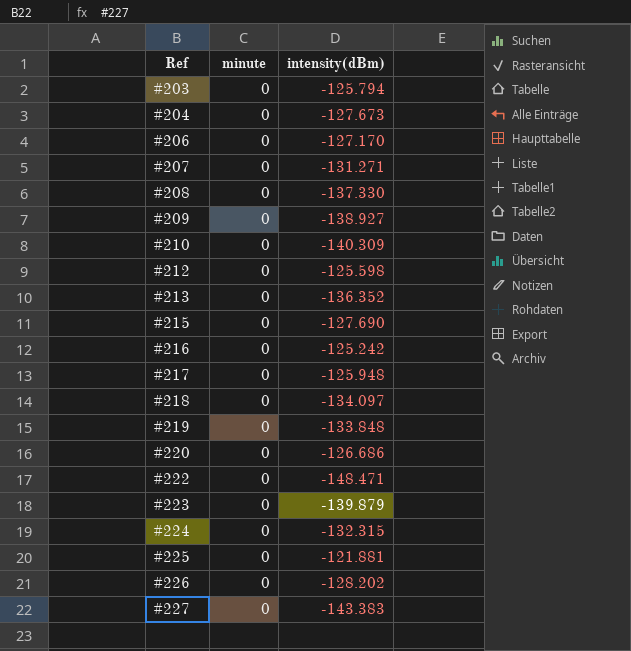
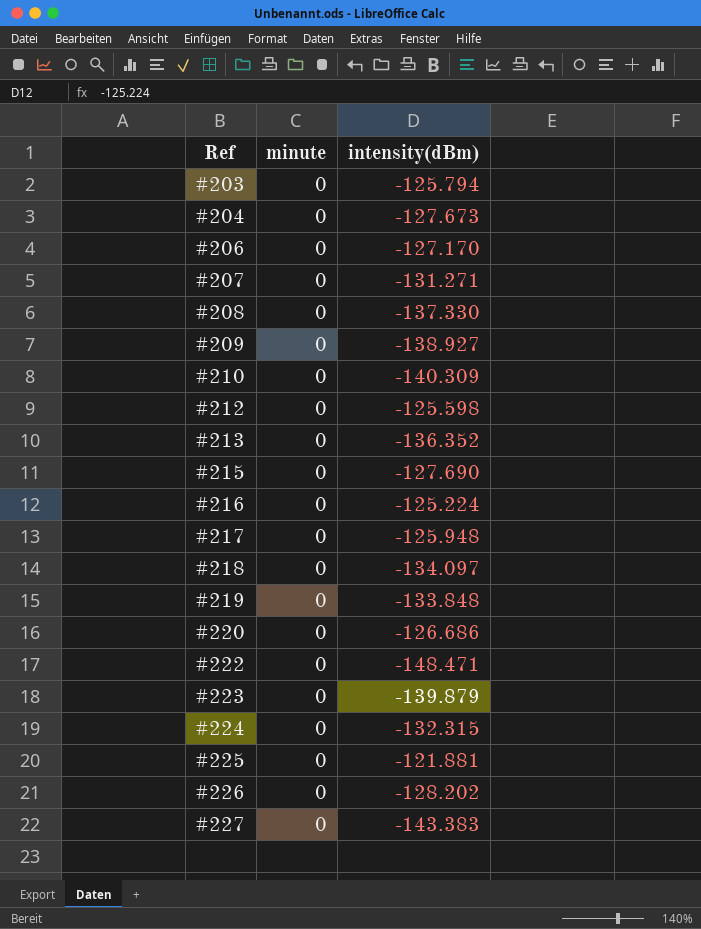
#216 | intensity(dBm): -125.242 -> -125.224

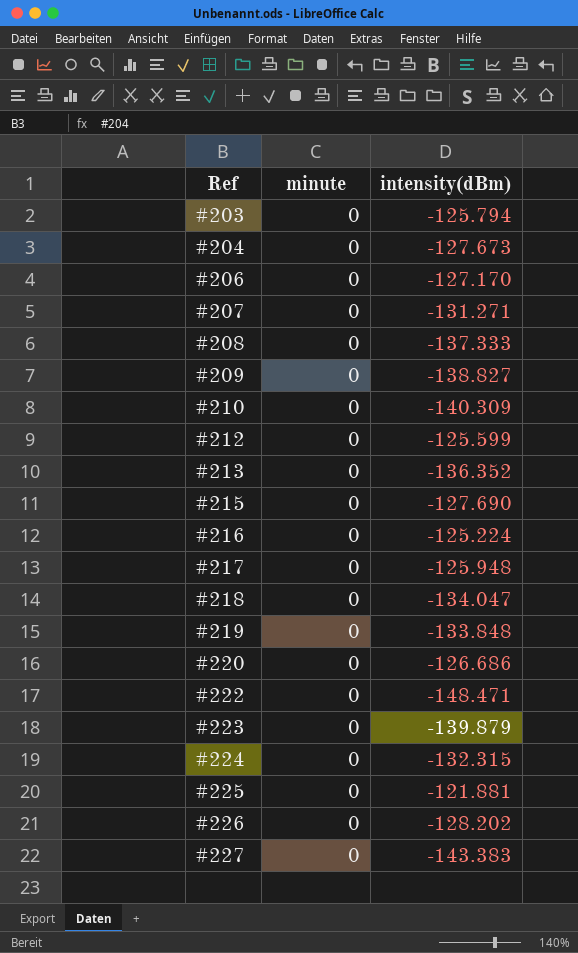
#208 | intensity(dBm): -137.330 -> -137.333
#209 | intensity(dBm): -138.927 -> -138.827
#212 | intensity(dBm): -125.598 -> -125.599
#218 | intensity(dBm): -134.097 -> -134.047

